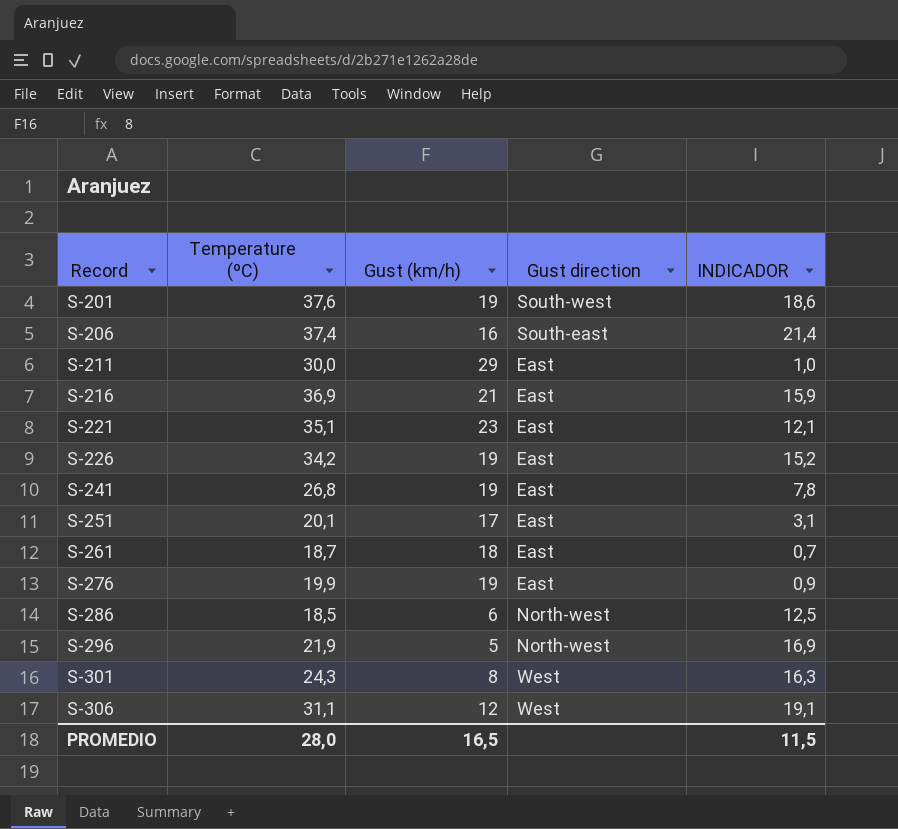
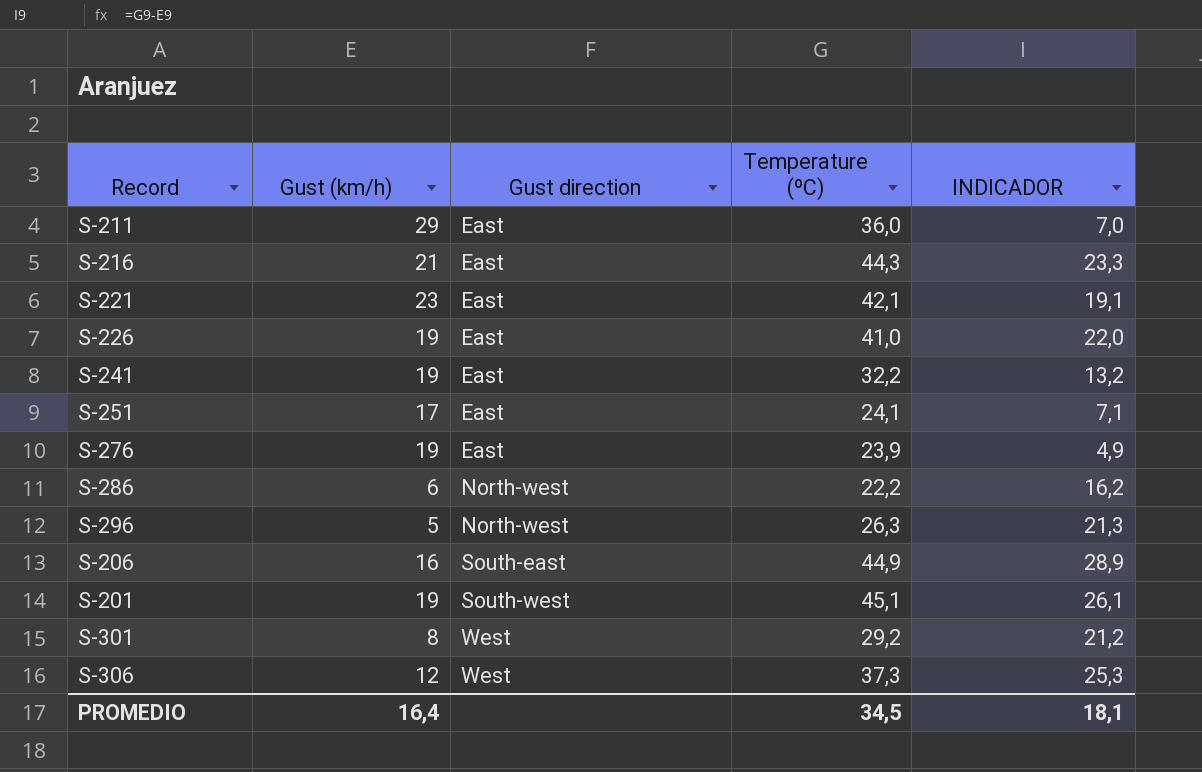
row order: Record ascending -> Gust direction ascending
column Temperature (ºC) | position: 2 -> 4
row S-261: 18,7 | 18 | East | 0,7 -> none
S-211 | Temperature (ºC): 30,0 -> 36,0
S-211 | INDICADOR: 1,0 -> 7,0
S-216 | Temperature (ºC): 36,9 -> 44,3
S-216 | INDICADOR: 15,9 -> 23,3
S-221 | Temperature (ºC): 35,1 -> 42,1
S-221 | INDICADOR: 12,1 -> 19,1
S-226 | Temperature (ºC): 34,2 -> 41,0
S-226 | INDICADOR: 15,2 -> 22,0
S-241 | Temperature (ºC): 26,8 -> 32,2
S-241 | INDICADOR: 7,8 -> 13,2
S-251 | Temperature (ºC): 20,1 -> 24,1
S-251 | INDICADOR: 3,1 -> 7,1
S-276 | Temperature (ºC): 19,9 -> 23,9
S-276 | INDICADOR: 0,9 -> 4,9
S-286 | Temperature (ºC): 18,5 -> 22,2
S-286 | INDICADOR: 12,5 -> 16,2
S-296 | Temperature (ºC): 21,9 -> 26,3
S-296 | INDICADOR: 16,9 -> 21,3
S-206 | Temperature (ºC): 37,4 -> 44,9
S-206 | INDICADOR: 21,4 -> 28,9
S-201 | Temperature (ºC): 37,6 -> 45,1
S-201 | INDICADOR: 18,6 -> 26,1
S-301 | Temperature (ºC): 24,3 -> 29,2
S-301 | INDICADOR: 16,3 -> 21,2
S-306 | Temperature (ºC): 31,1 -> 37,3
S-306 | INDICADOR: 19,1 -> 25,3
PROMEDIO | Gust (km/h): 16,5 -> 16,4
PROMEDIO | Temperature (ºC): 28,0 -> 34,5
PROMEDIO | INDICADOR: 11,5 -> 18,1

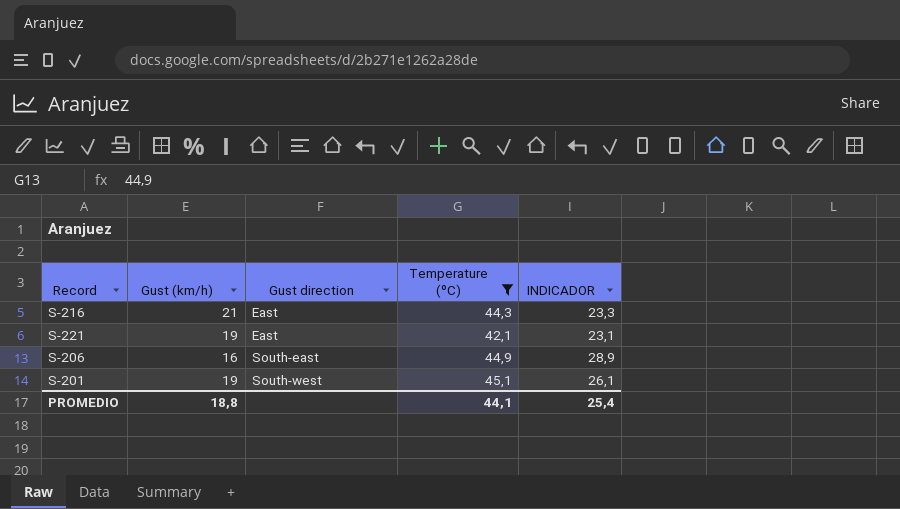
filter: none -> Temperature (ºC) >= 42,1
S-221 | Gust (km/h): 23 -> 19
S-221 | INDICADOR: 19,1 -> 23,1
PROMEDIO | Gust (km/h): 16,4 -> 18,8
PROMEDIO | Temperature (ºC): 34,5 -> 44,1
PROMEDIO | INDICADOR: 18,1 -> 25,4

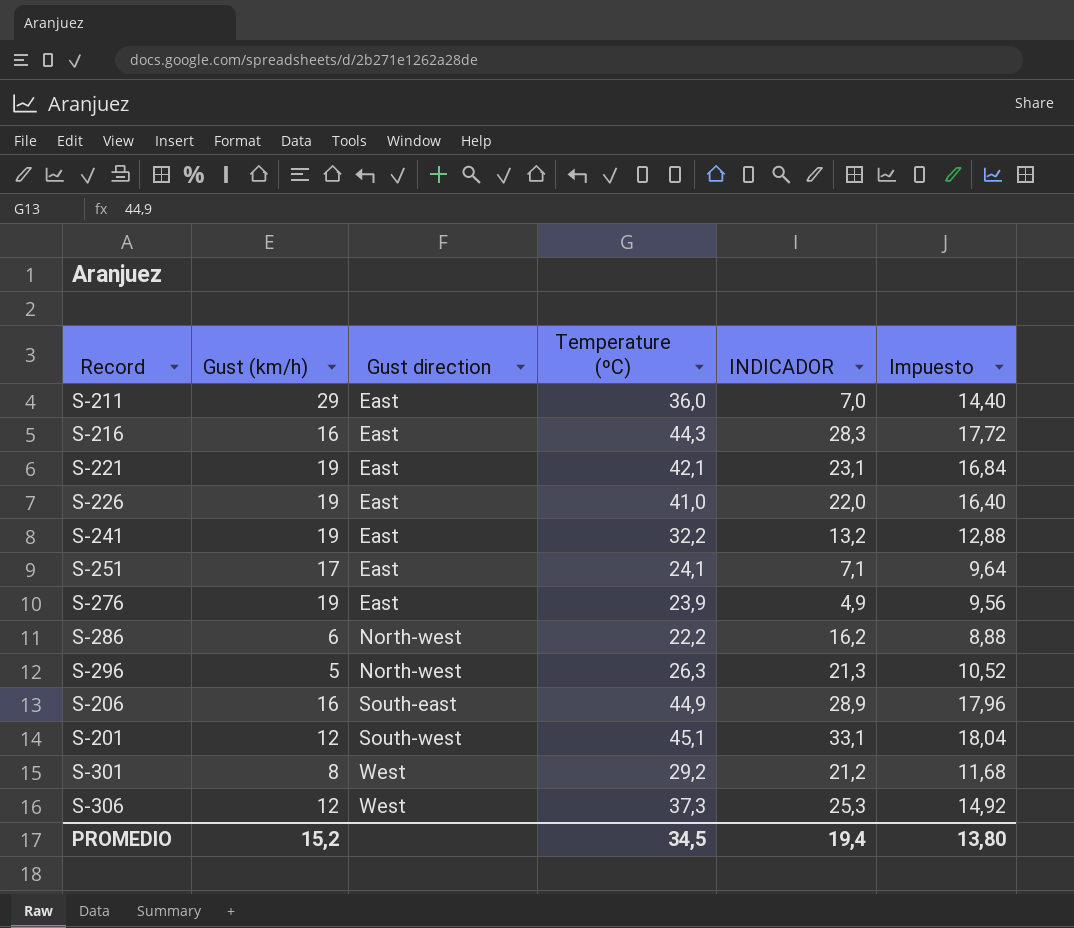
filter: Temperature (ºC) >= 42,1 -> none
column Impuesto | formula: none -> [Temperature (ºC)] * 0,4
S-216 | Gust (km/h): 21 -> 16
S-216 | INDICADOR: 23,3 -> 28,3
S-201 | Gust (km/h): 19 -> 12
S-201 | INDICADOR: 26,1 -> 33,1
PROMEDIO | Gust (km/h): 18,8 -> 15,2
PROMEDIO | Temperature (ºC): 44,1 -> 34,5
PROMEDIO | INDICADOR: 25,4 -> 19,4

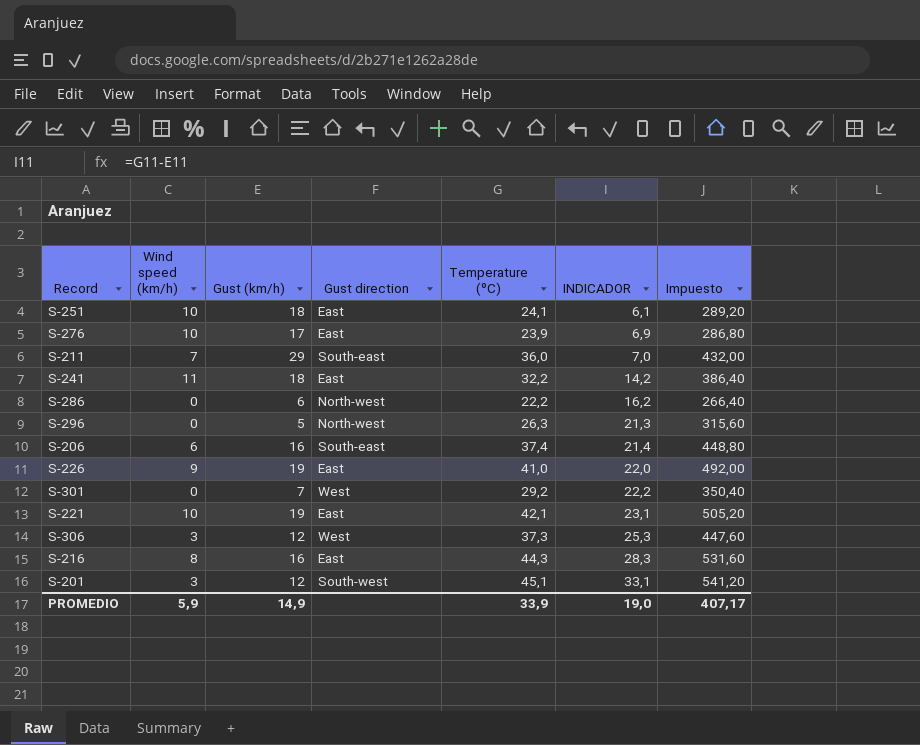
row order: Gust direction ascending -> INDICADOR ascending
column Wind speed (km/h) | position: none -> 2
column Impuesto | formula: [Temperature (ºC)] * 0,4 -> [Temperature (ºC)] * 12
S-251 | Gust (km/h): 17 -> 18
S-251 | INDICADOR: 7,1 -> 6,1
S-276 | Gust (km/h): 19 -> 17
S-276 | INDICADOR: 4,9 -> 6,9
S-211 | Gust direction: East -> South-east
S-241 | Gust (km/h): 19 -> 18
S-241 | INDICADOR: 13,2 -> 14,2
S-206 | Temperature (ºC): 44,9 -> 37,4
S-206 | INDICADOR: 28,9 -> 21,4
S-301 | Gust (km/h): 8 -> 7
S-301 | INDICADOR: 21,2 -> 22,2
PROMEDIO | Gust (km/h): 15,2 -> 14,9
PROMEDIO | Temperature (ºC): 34,5 -> 33,9
PROMEDIO | INDICADOR: 19,4 -> 19,0
PROMEDIO | Impuesto: 13,80 -> 407,17

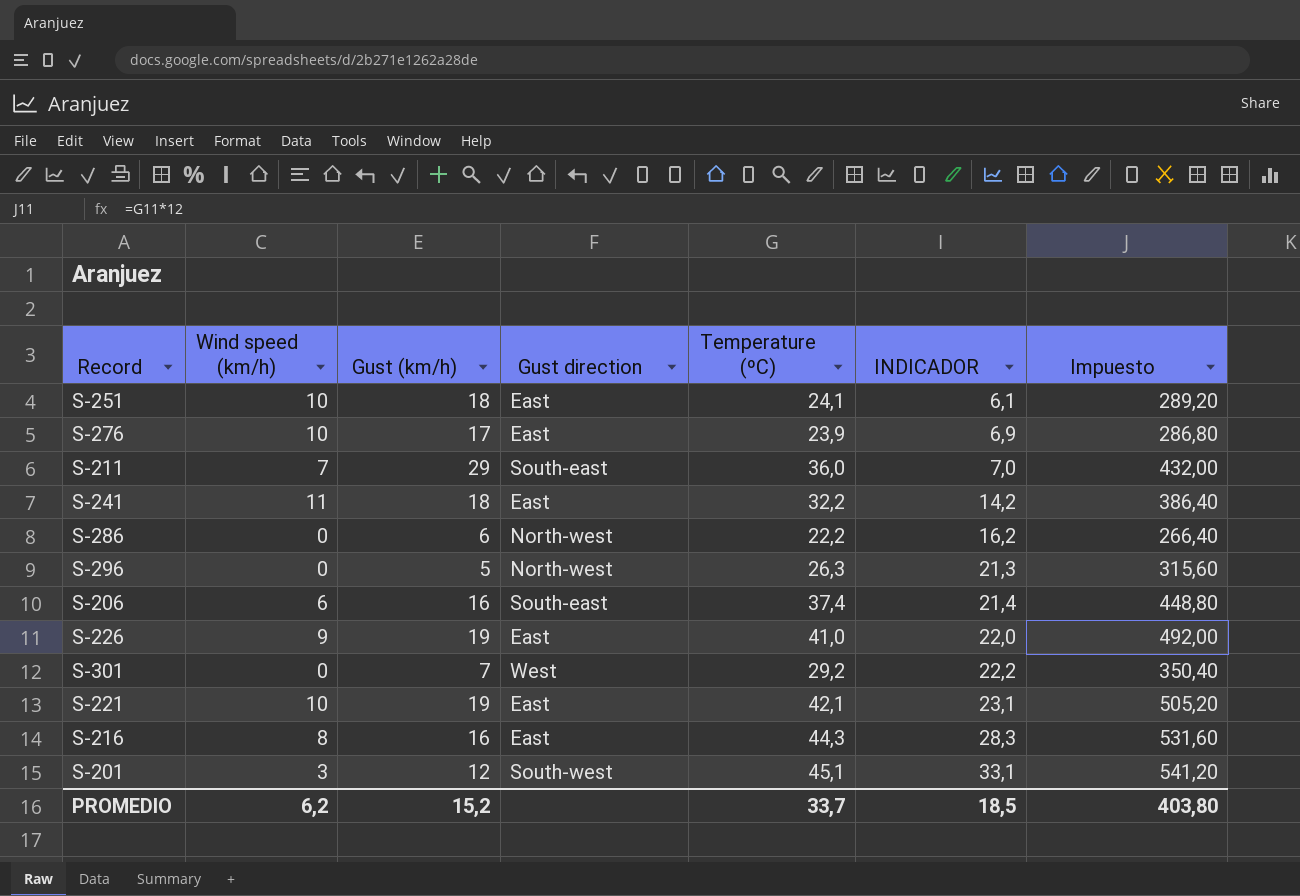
row S-306: 3 | 12 | West | 37,3 | 25,3 | 447,60 -> none
PROMEDIO | Wind speed (km/h): 5,9 -> 6,2
PROMEDIO | Gust (km/h): 14,9 -> 15,2
PROMEDIO | Temperature (ºC): 33,9 -> 33,7
PROMEDIO | INDICADOR: 19,0 -> 18,5
PROMEDIO | Impuesto: 407,17 -> 403,80

